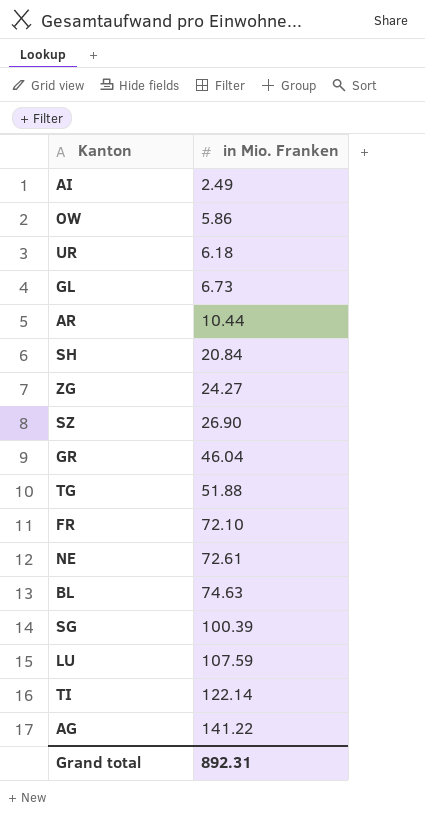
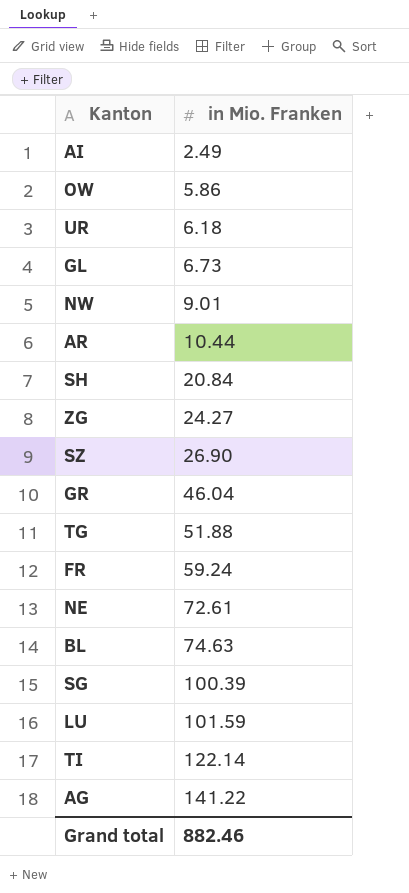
row NW: none -> 9.01
FR | in Mio. Franken: 72.10 -> 59.24
LU | in Mio. Franken: 107.59 -> 101.59
Grand total | in Mio. Franken: 892.31 -> 882.46

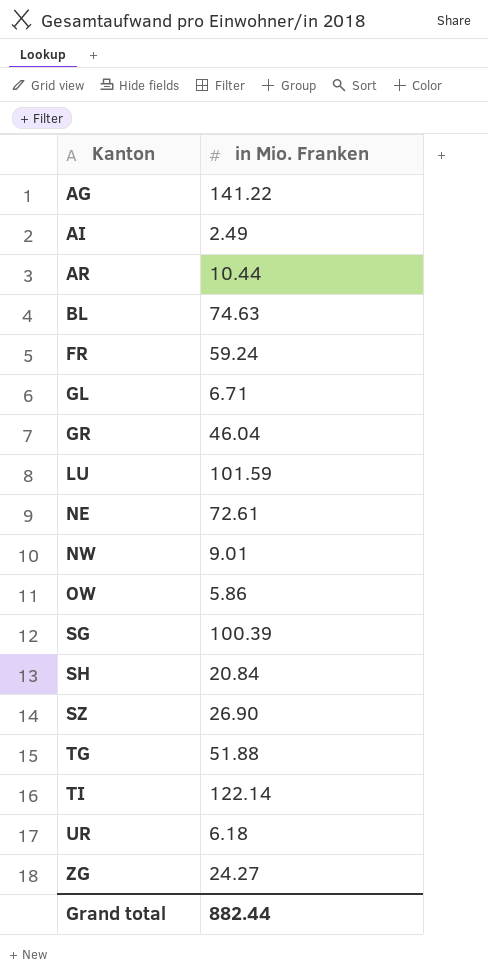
row order: in Mio. Franken ascending -> Kanton ascending
GL | in Mio. Franken: 6.73 -> 6.71
Grand total | in Mio. Franken: 882.46 -> 882.44

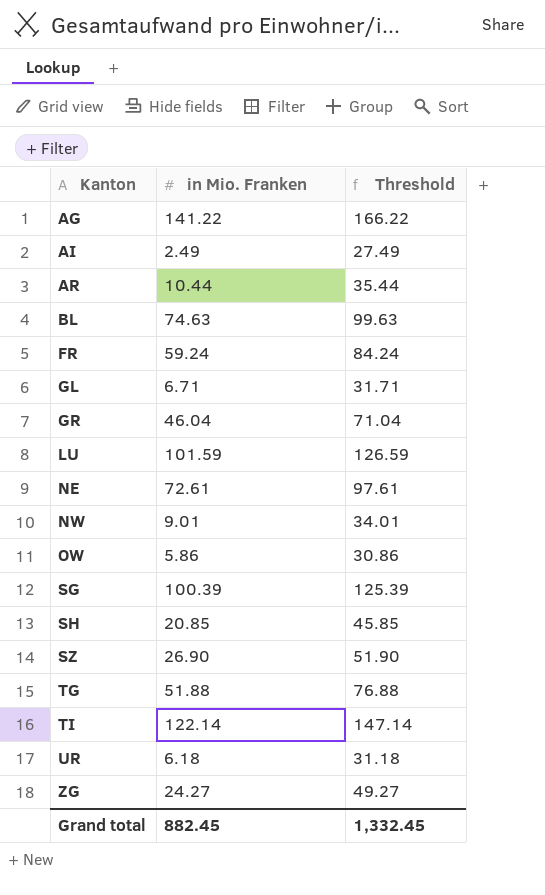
column Threshold | formula: none -> [in Mio. Franken] + 25
SH | in Mio. Franken: 20.84 -> 20.85
Grand total | in Mio. Franken: 882.44 -> 882.45

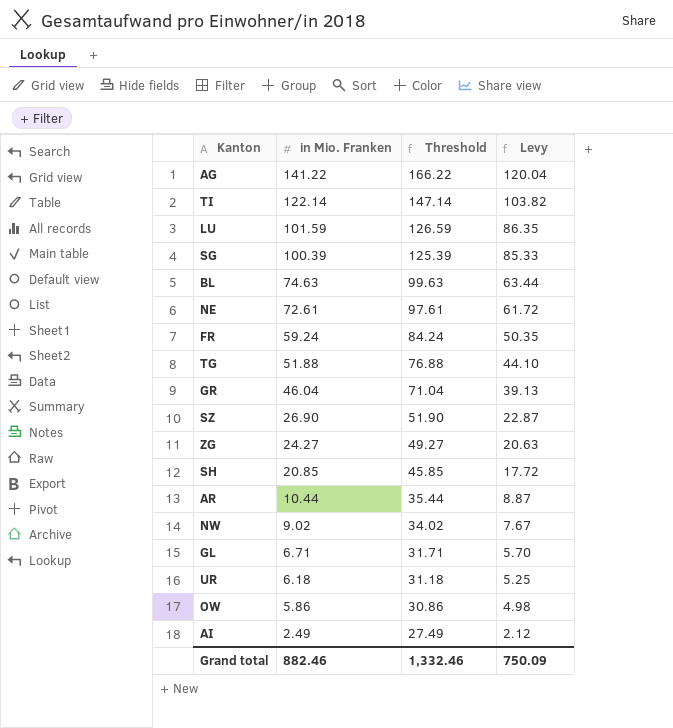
row order: Kanton ascending -> in Mio. Franken descending
column Levy | formula: none -> [in Mio. Franken] * 0.85
NW | in Mio. Franken: 9.01 -> 9.02
NW | Threshold: 34.01 -> 34.02
Grand total | in Mio. Franken: 882.45 -> 882.46
Grand total | Threshold: 1,332.45 -> 1,332.46

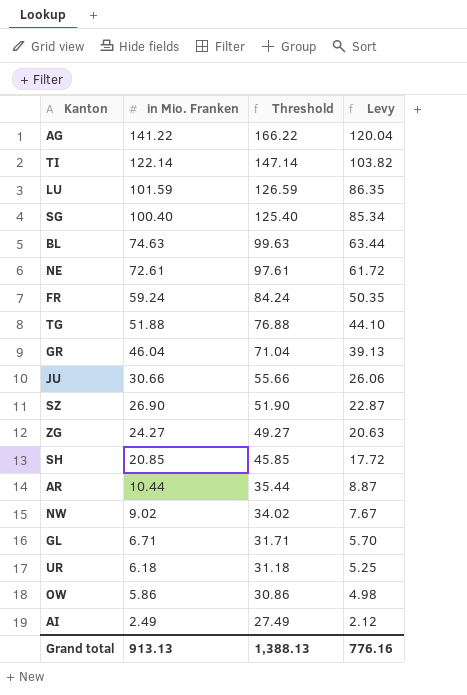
SG | in Mio. Franken: 100.39 -> 100.40
SG | Threshold: 125.39 -> 125.40
SG | Levy: 85.33 -> 85.34
row JU: none -> 30.66 | 55.66 | 26.06
Grand total | in Mio. Franken: 882.46 -> 913.13
Grand total | Threshold: 1,332.46 -> 1,388.13
Grand total | Levy: 750.09 -> 776.16

